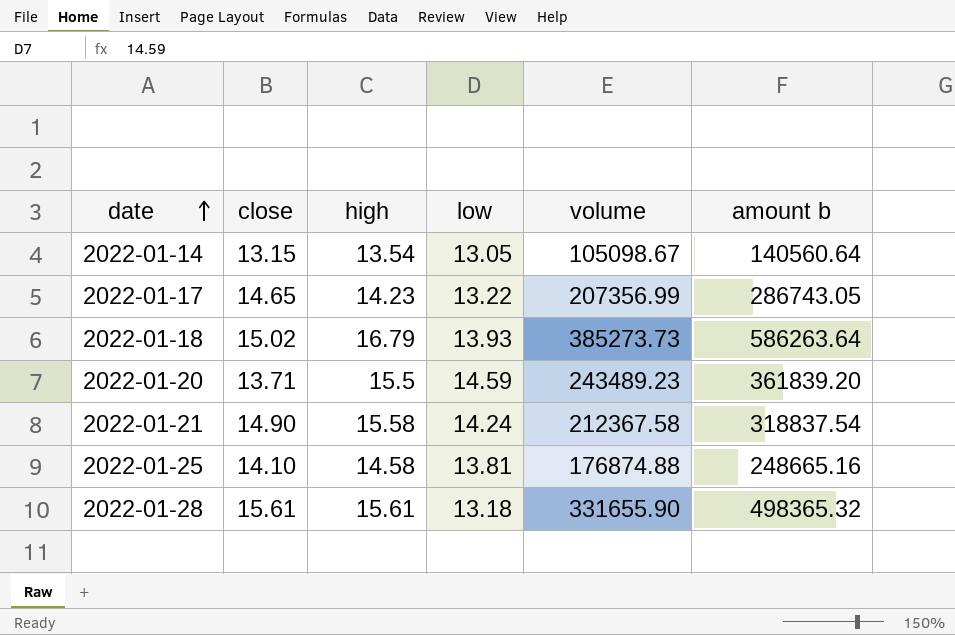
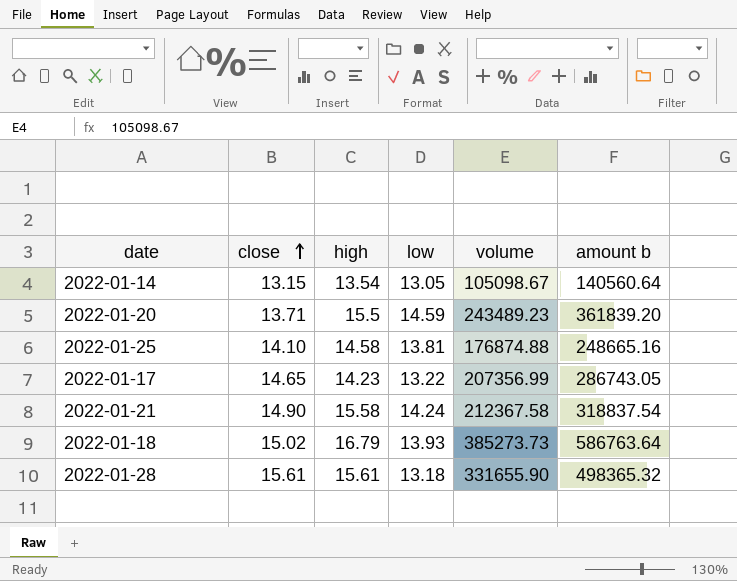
row order: date ascending -> close ascending
2022-01-18 | amount b: 586263.64 -> 586763.64

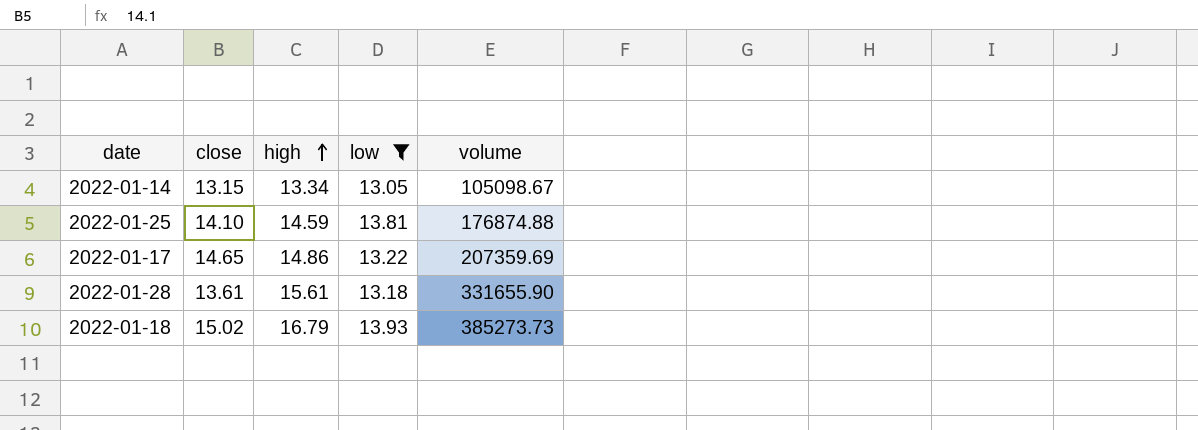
filter: none -> low <= 13.93
row order: close ascending -> high ascending
column amount b | position: 6 -> none
2022-01-14 | high: 13.54 -> 13.34
2022-01-25 | high: 14.58 -> 14.59
2022-01-17 | high: 14.23 -> 14.86
2022-01-17 | volume: 207356.99 -> 207359.69
2022-01-28 | close: 15.61 -> 13.61

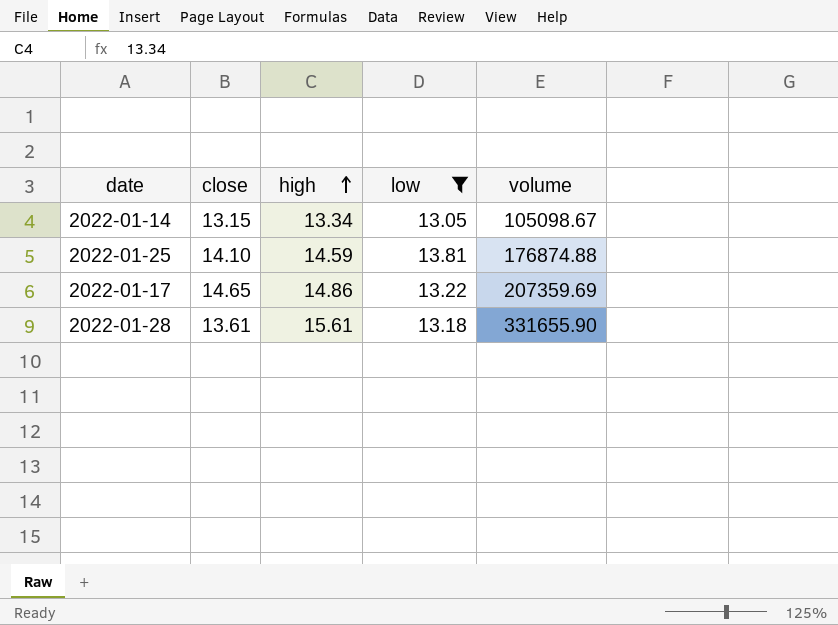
row 2022-01-18: 15.02 | 16.79 | 13.93 | 385273.73 -> none

